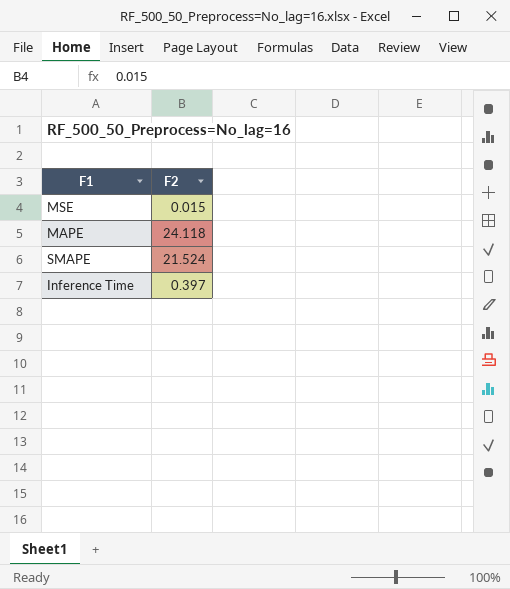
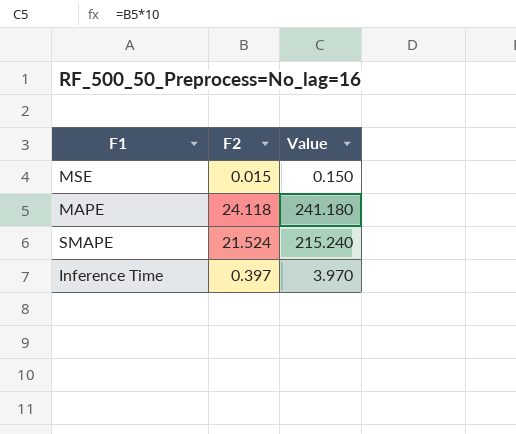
column Value | formula: none -> [F2] * 10

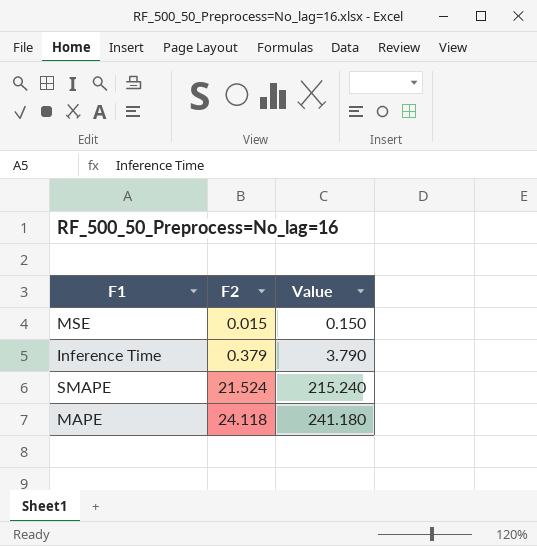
row order: none -> F2 ascending
Inference Time | F2: 0.397 -> 0.379
Inference Time | Value: 3.970 -> 3.790

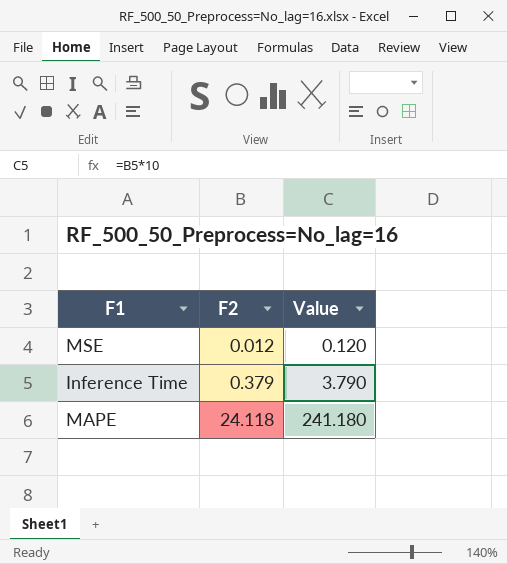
row SMAPE: 21.524 | 215.240 -> none
MSE | F2: 0.015 -> 0.012
MSE | Value: 0.150 -> 0.120

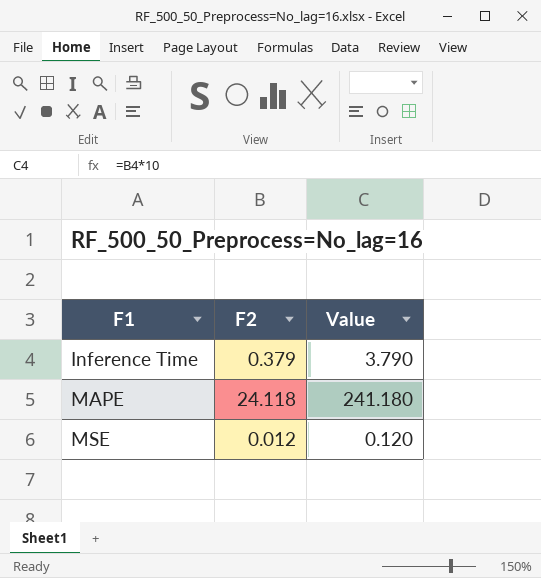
row order: F2 ascending -> F1 ascending

